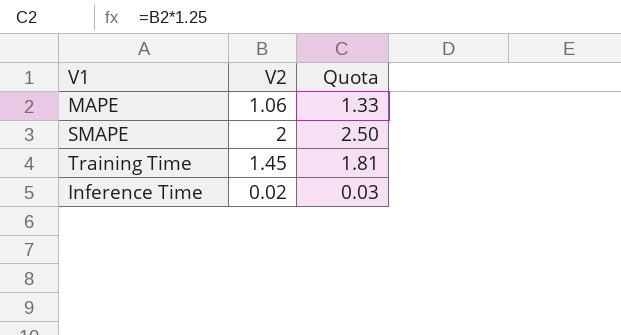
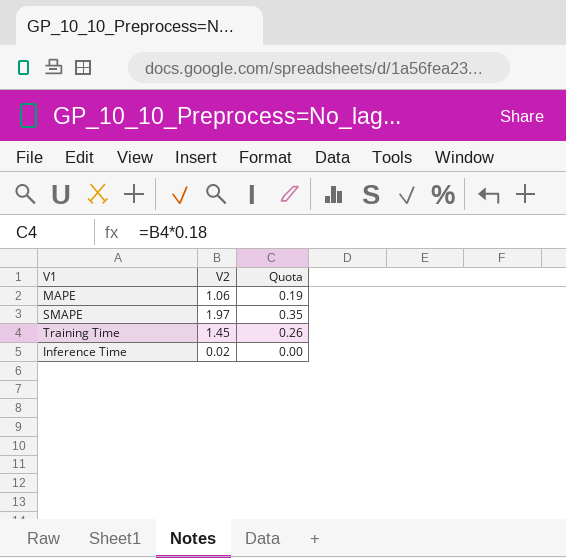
column Quota | formula: [V2] * 1.25 -> [V2] * 0.18
SMAPE | V2: 2 -> 1.97

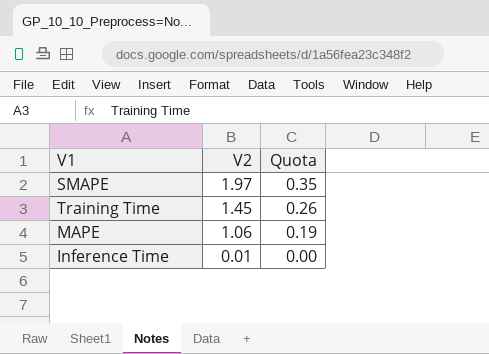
row order: none -> V2 descending
Inference Time | V2: 0.02 -> 0.01

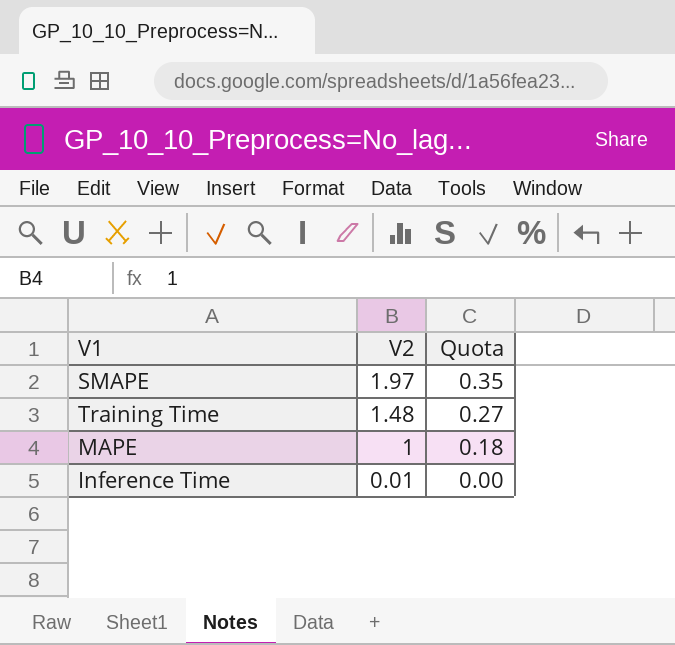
Training Time | V2: 1.45 -> 1.48
Training Time | Quota: 0.26 -> 0.27
MAPE | V2: 1.06 -> 1
MAPE | Quota: 0.19 -> 0.18

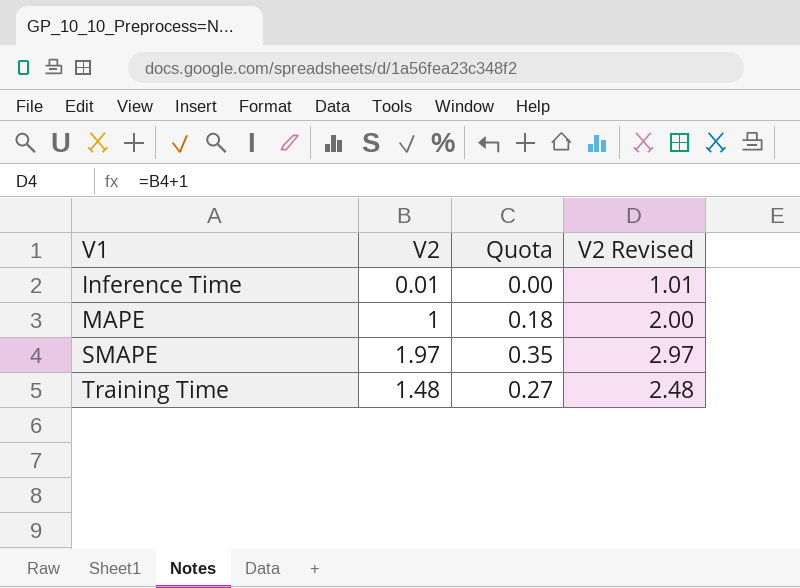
row order: V2 descending -> V1 ascending
column V2 Revised | formula: none -> [V2] + 1

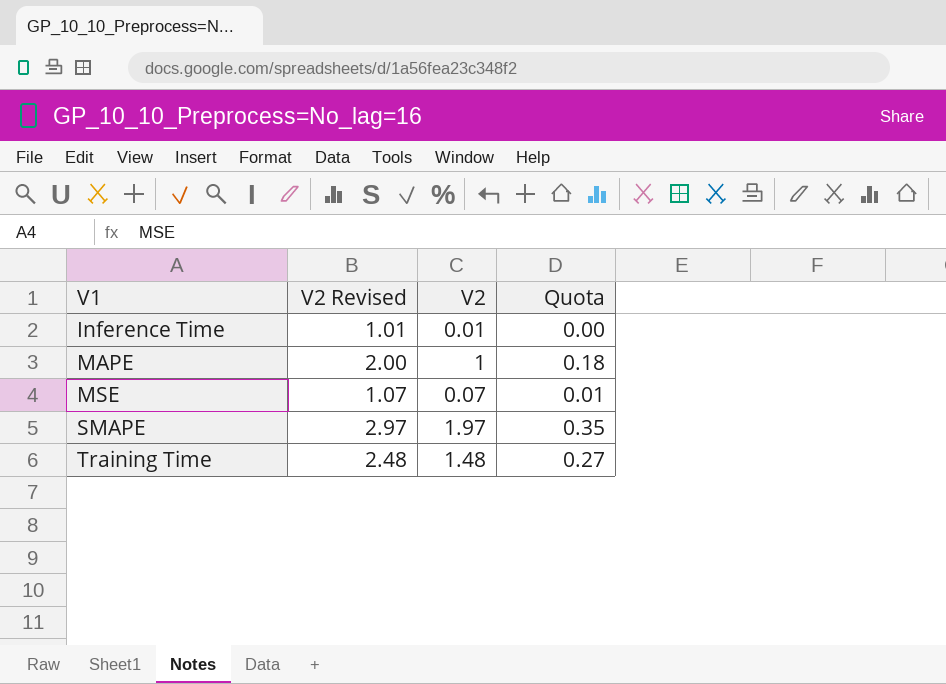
column V2 Revised | position: 4 -> 2
row MSE: none -> 1.07 | 0.07 | 0.01

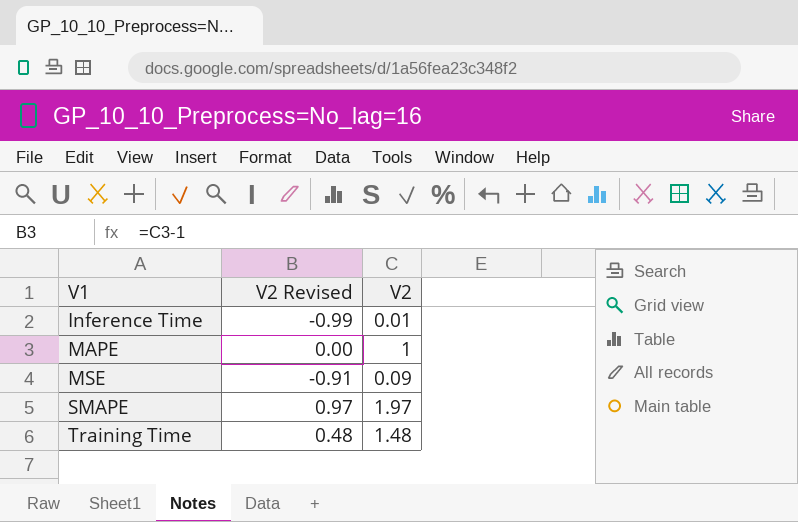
column Quota | formula: [V2] * 0.18 -> none
column V2 Revised | formula: [V2] + 1 -> [V2] - 1
MSE | V2: 0.07 -> 0.09

